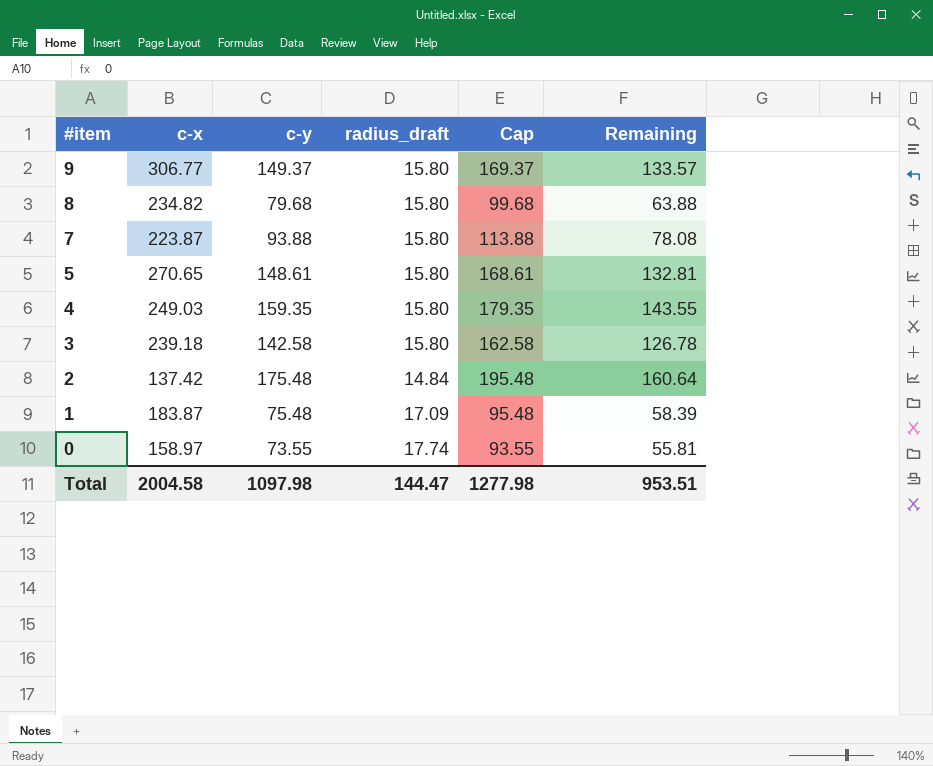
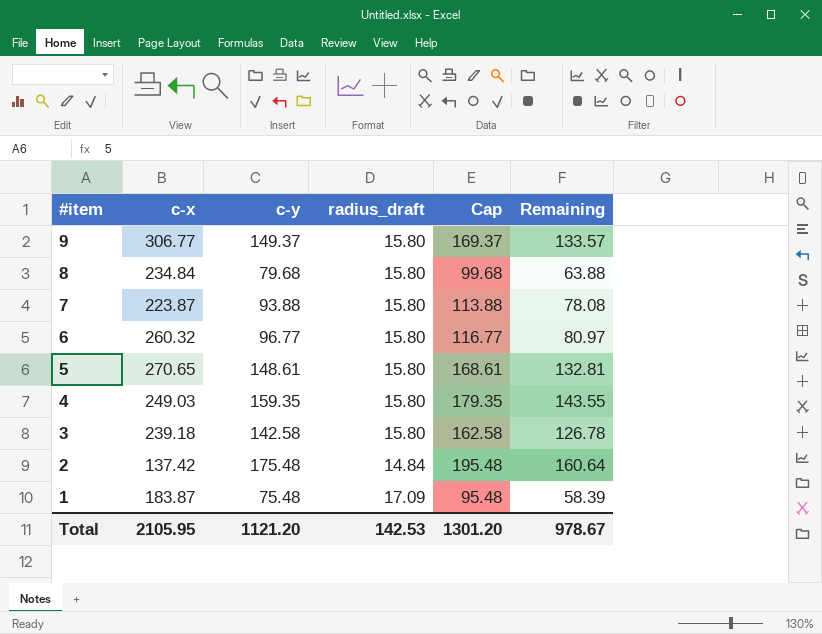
row 0: 158.97 | 73.55 | 17.74 | 93.55 | 55.81 -> none
8 | c-x: 234.82 -> 234.84
row 6: none -> 260.32 | 96.77 | 15.80 | 116.77 | 80.97
Total | c-x: 2004.58 -> 2105.95
Total | c-y: 1097.98 -> 1121.20
Total | radius_draft: 144.47 -> 142.53
Total | Cap: 1277.98 -> 1301.20
Total | Remaining: 953.51 -> 978.67

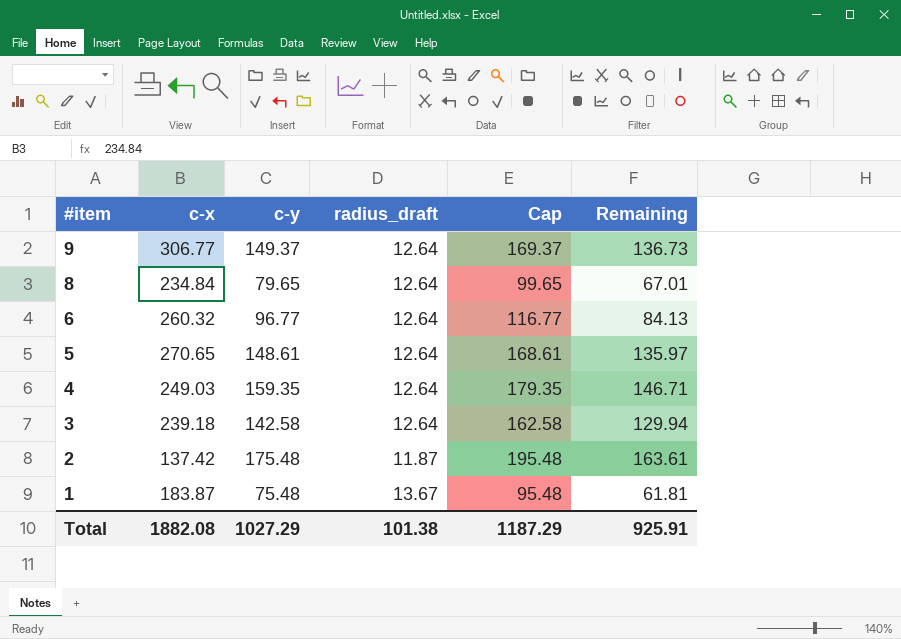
row 7: 223.87 | 93.88 | 15.80 | 113.88 | 78.08 -> none
9 | radius_draft: 15.80 -> 12.64
9 | Remaining: 133.57 -> 136.73
8 | c-y: 79.68 -> 79.65
8 | radius_draft: 15.80 -> 12.64
8 | Cap: 99.68 -> 99.65
8 | Remaining: 63.88 -> 67.01
6 | radius_draft: 15.80 -> 12.64
6 | Remaining: 80.97 -> 84.13
5 | radius_draft: 15.80 -> 12.64
5 | Remaining: 132.81 -> 135.97
4 | radius_draft: 15.80 -> 12.64
4 | Remaining: 143.55 -> 146.71
3 | radius_draft: 15.80 -> 12.64
3 | Remaining: 126.78 -> 129.94
2 | radius_draft: 14.84 -> 11.87
2 | Remaining: 160.64 -> 163.61
1 | radius_draft: 17.09 -> 13.67
1 | Remaining: 58.39 -> 61.81
Total | c-x: 2105.95 -> 1882.08
Total | c-y: 1121.20 -> 1027.29
Total | radius_draft: 142.53 -> 101.38
Total | Cap: 1301.20 -> 1187.29
Total | Remaining: 978.67 -> 925.91

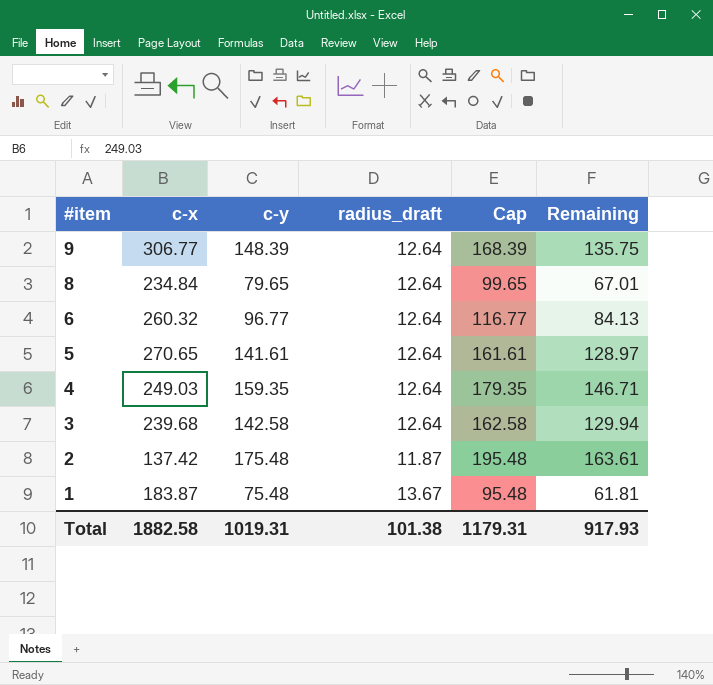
9 | c-y: 149.37 -> 148.39
9 | Cap: 169.37 -> 168.39
9 | Remaining: 136.73 -> 135.75
5 | c-y: 148.61 -> 141.61
5 | Cap: 168.61 -> 161.61
5 | Remaining: 135.97 -> 128.97
3 | c-x: 239.18 -> 239.68
Total | c-x: 1882.08 -> 1882.58
Total | c-y: 1027.29 -> 1019.31
Total | Cap: 1187.29 -> 1179.31
Total | Remaining: 925.91 -> 917.93

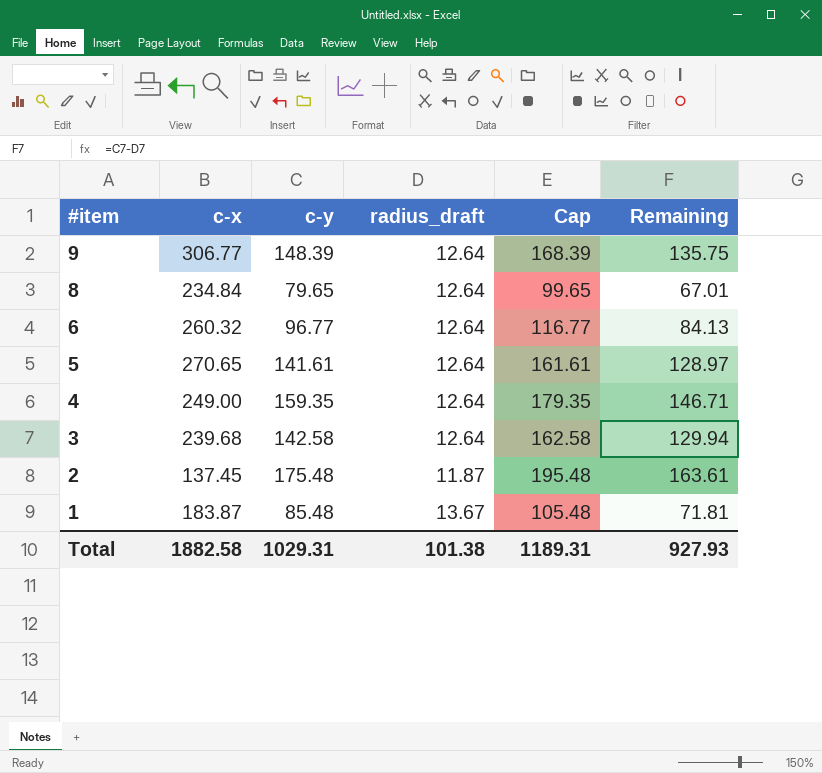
4 | c-x: 249.03 -> 249.00
2 | c-x: 137.42 -> 137.45
1 | c-y: 75.48 -> 85.48
1 | Cap: 95.48 -> 105.48
1 | Remaining: 61.81 -> 71.81
Total | c-y: 1019.31 -> 1029.31
Total | Cap: 1179.31 -> 1189.31
Total | Remaining: 917.93 -> 927.93

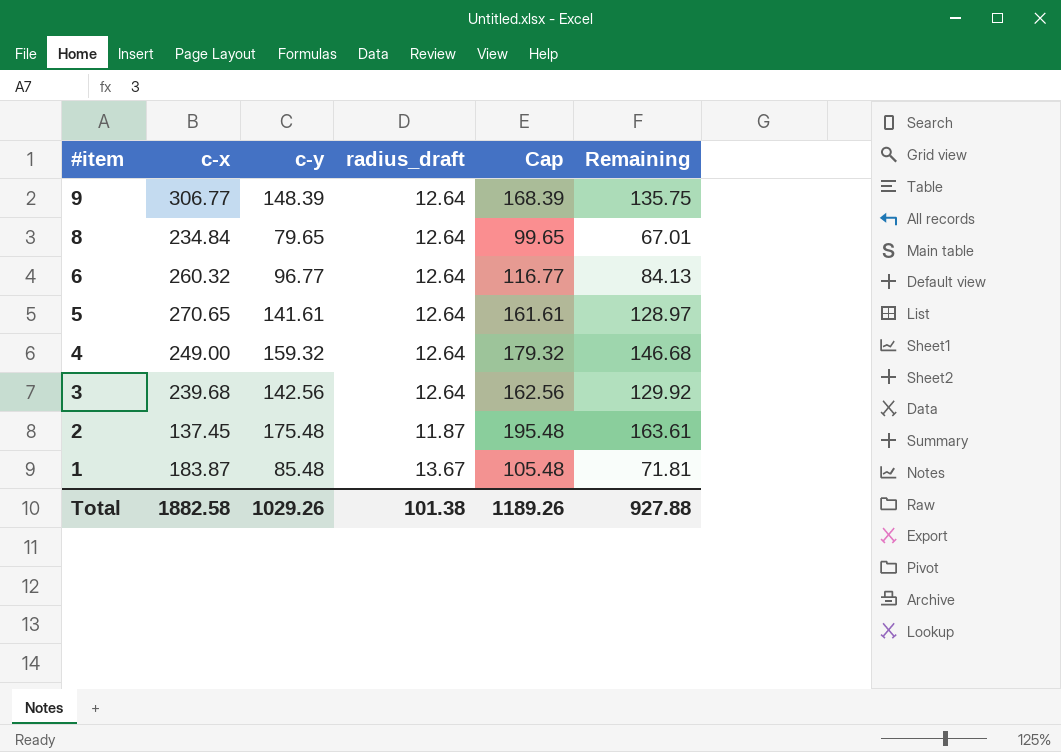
4 | c-y: 159.35 -> 159.32
4 | Cap: 179.35 -> 179.32
4 | Remaining: 146.71 -> 146.68
3 | c-y: 142.58 -> 142.56
3 | Cap: 162.58 -> 162.56
3 | Remaining: 129.94 -> 129.92
Total | c-y: 1029.31 -> 1029.26
Total | Cap: 1189.31 -> 1189.26
Total | Remaining: 927.93 -> 927.88

